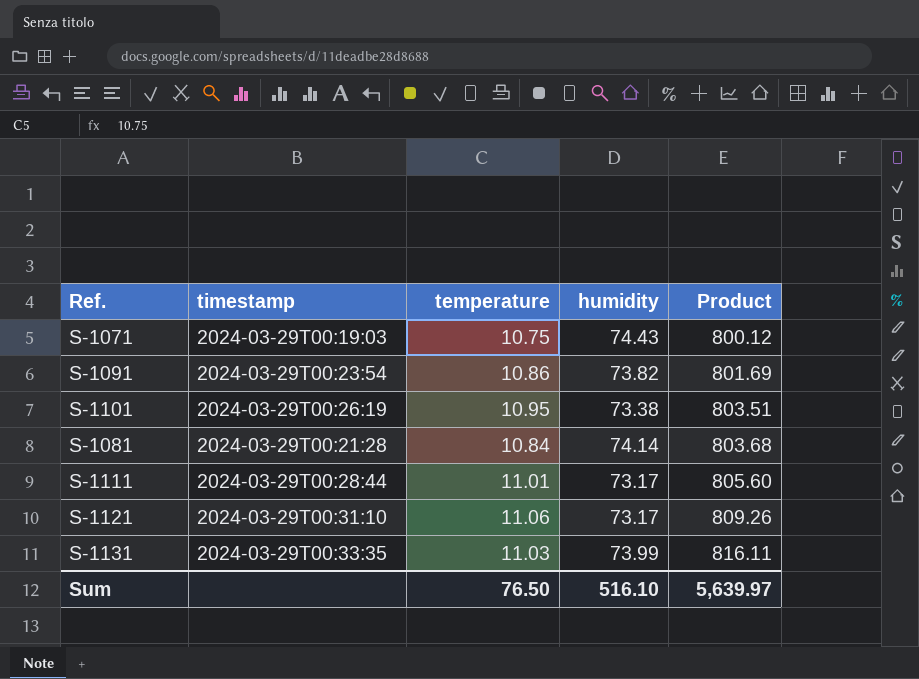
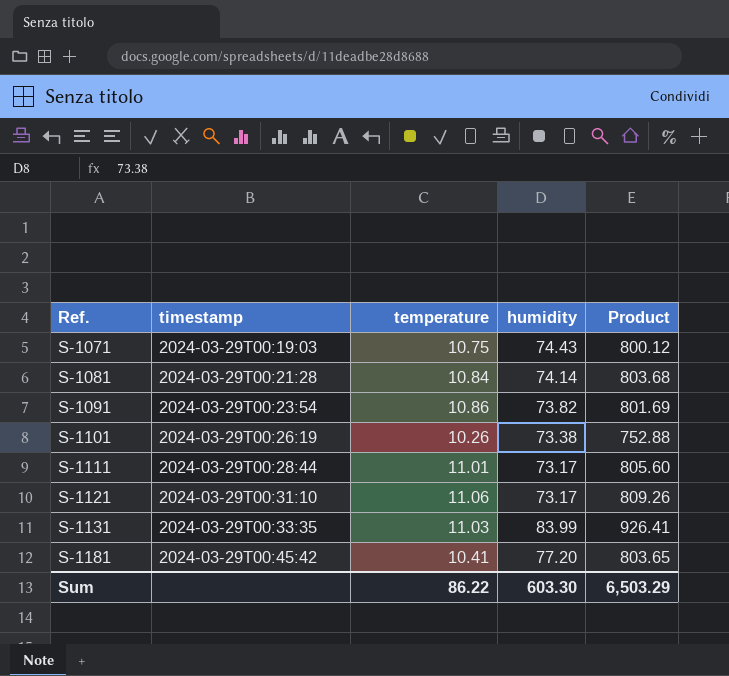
row order: Product ascending -> Ref. ascending
S-1101 | temperature: 10.95 -> 10.26
S-1101 | Product: 803.51 -> 752.88
S-1131 | humidity: 73.99 -> 83.99
S-1131 | Product: 816.11 -> 926.41
row S-1181: none -> 2024-03-29T00:45:42 | 10.41 | 77.20 | 803.65
Sum | temperature: 76.50 -> 86.22
Sum | humidity: 516.10 -> 603.30
Sum | Product: 5,639.97 -> 6,503.29

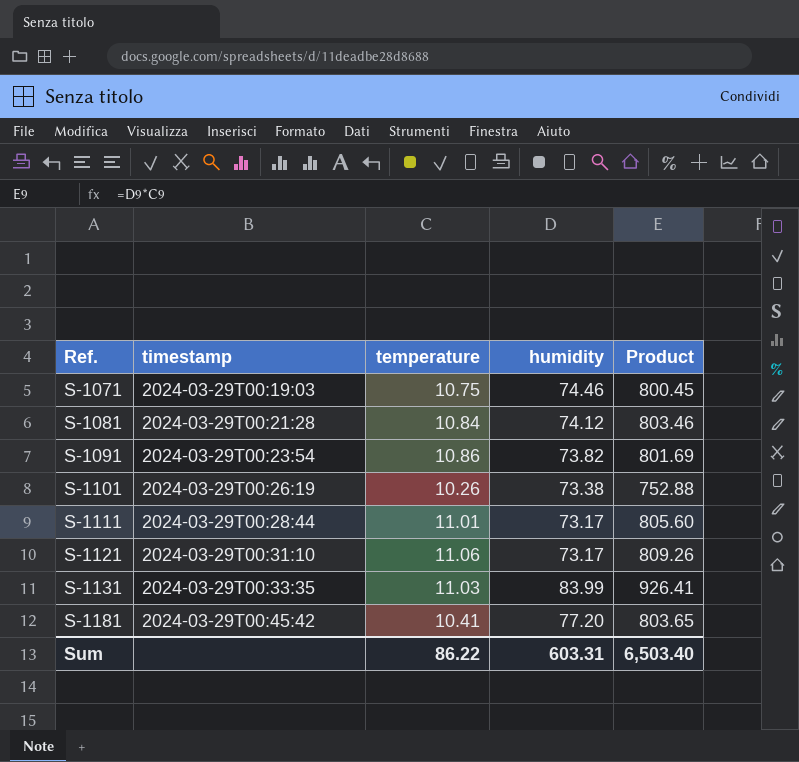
S-1071 | humidity: 74.43 -> 74.46
S-1071 | Product: 800.12 -> 800.45
S-1081 | humidity: 74.14 -> 74.12
S-1081 | Product: 803.68 -> 803.46
Sum | humidity: 603.30 -> 603.31
Sum | Product: 6,503.29 -> 6,503.40

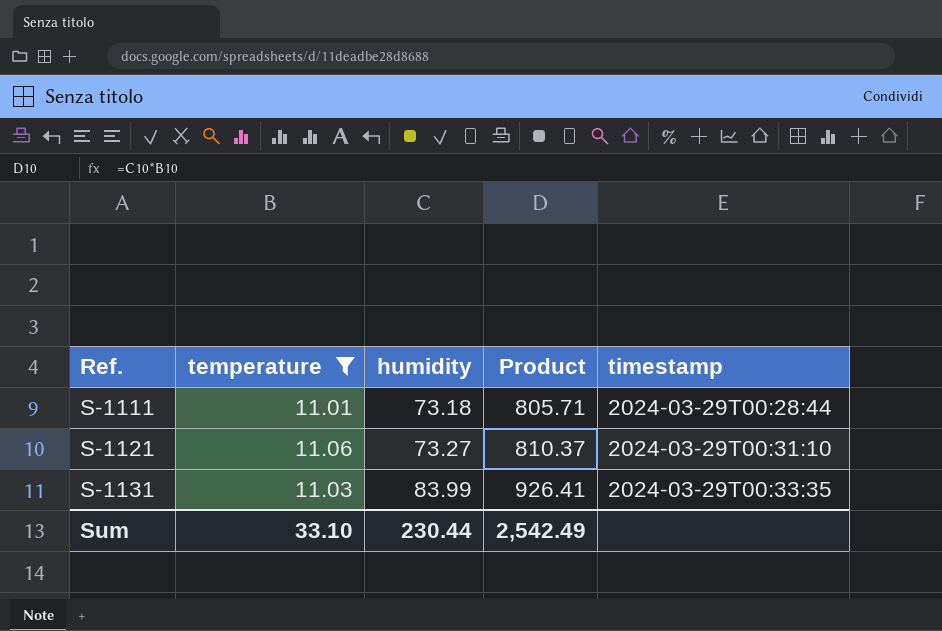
filter: none -> temperature >= 11.01
column timestamp | position: 2 -> 5
S-1111 | humidity: 73.17 -> 73.18
S-1111 | Product: 805.60 -> 805.71
S-1121 | humidity: 73.17 -> 73.27
S-1121 | Product: 809.26 -> 810.37
Sum | temperature: 86.22 -> 33.10
Sum | humidity: 603.31 -> 230.44
Sum | Product: 6,503.40 -> 2,542.49

